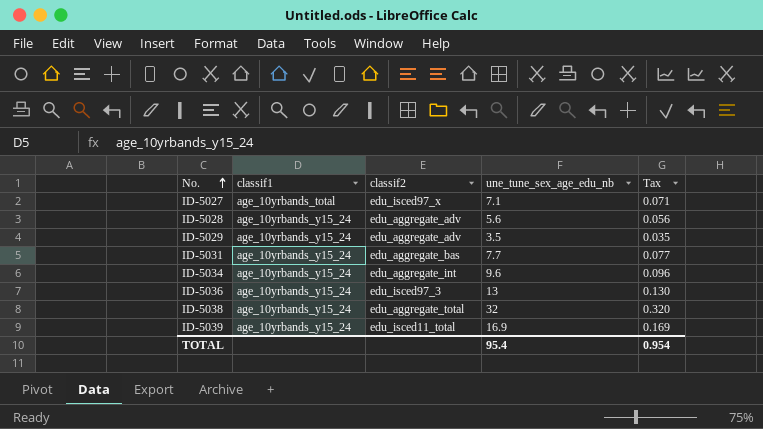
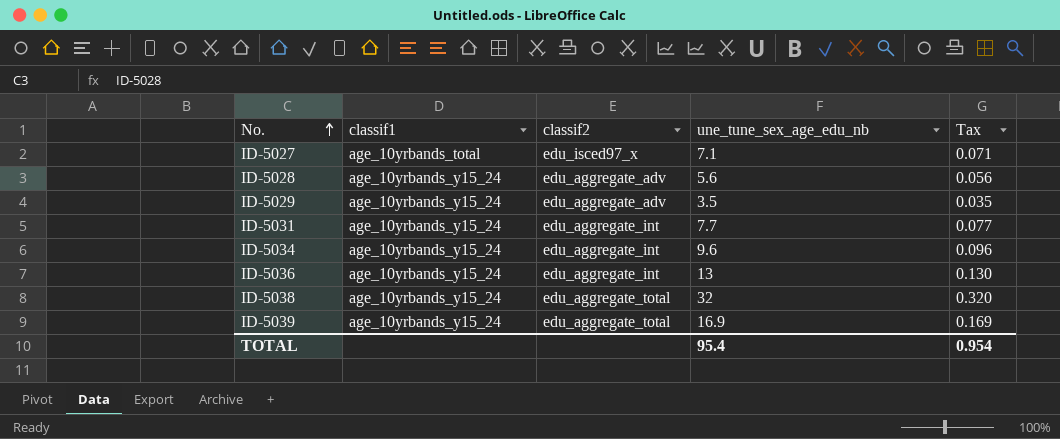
ID-5031 | classif2: edu_aggregate_bas -> edu_aggregate_int
ID-5036 | classif2: edu_isced97_3 -> edu_aggregate_int
ID-5039 | classif2: edu_isced11_total -> edu_aggregate_total

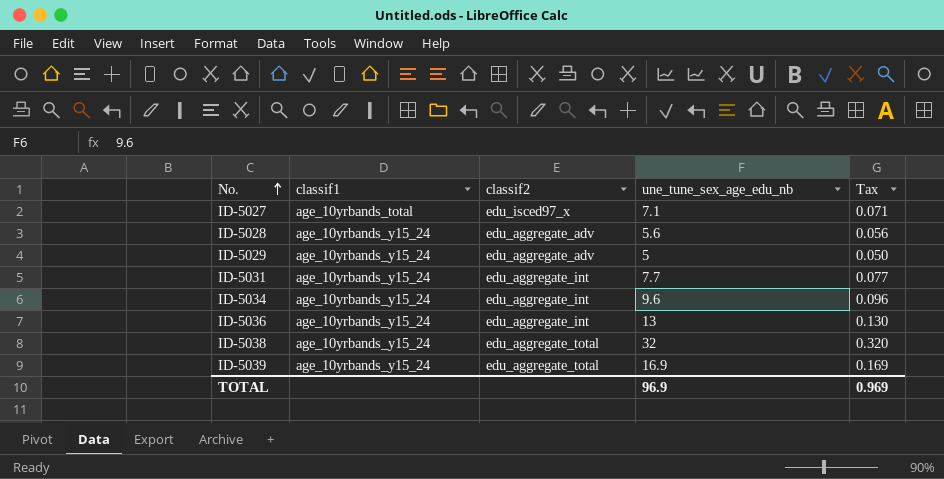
ID-5029 | une_tune_sex_age_edu_nb: 3.5 -> 5
ID-5029 | Tax: 0.035 -> 0.050
TOTAL | une_tune_sex_age_edu_nb: 95.4 -> 96.9
TOTAL | Tax: 0.954 -> 0.969

